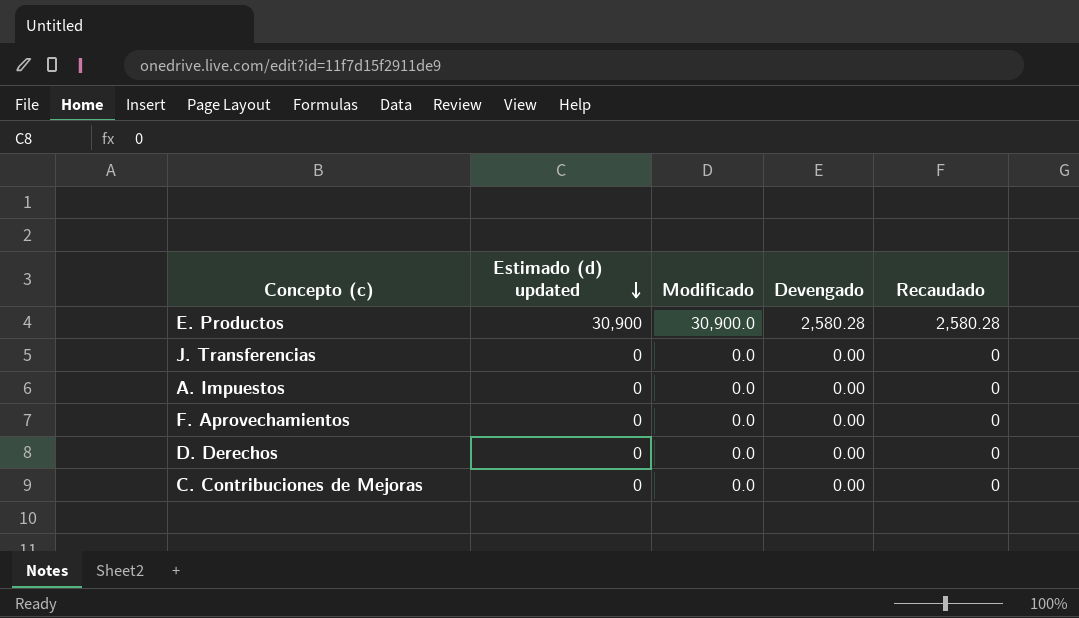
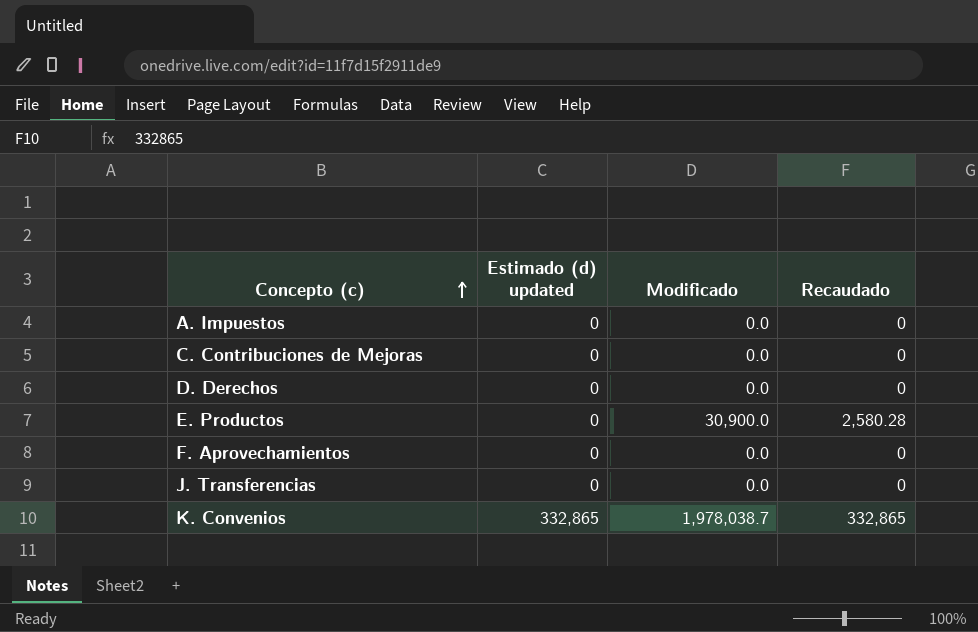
row order: Estimado (d) updated descending -> Concepto (c) ascending
column Devengado | position: 4 -> none
E. Productos | Estimado (d) updated: 30,900 -> 0
row K. Convenios: none -> 332,865 | 1,978,038.7 | 332,865

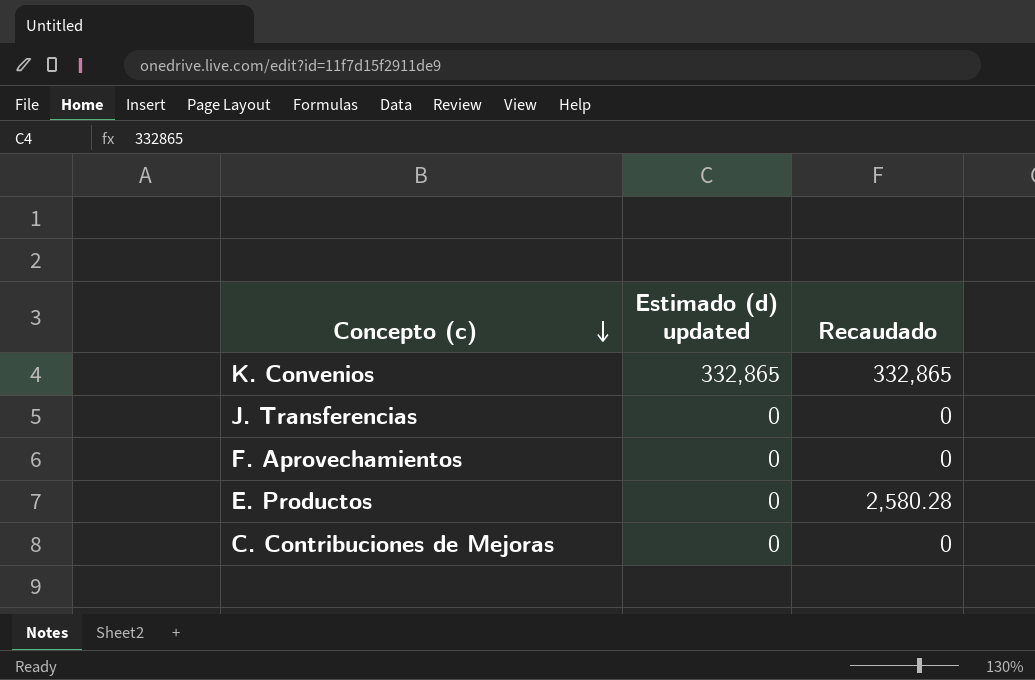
row order: Concepto (c) ascending -> Concepto (c) descending
column Modificado | position: 3 -> none
row A. Impuestos: 0 | 0.0 | 0 -> none
row D. Derechos: 0 | 0.0 | 0 -> none

